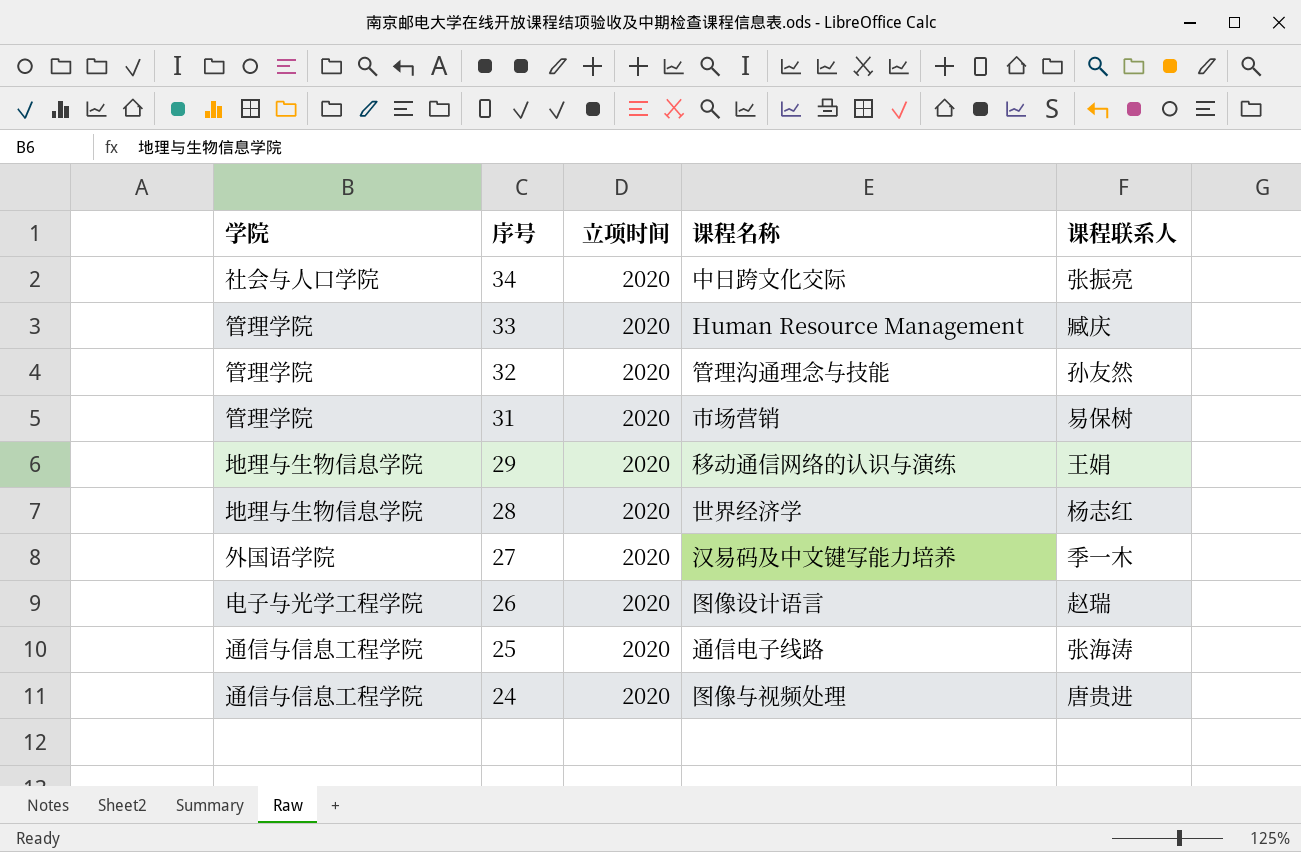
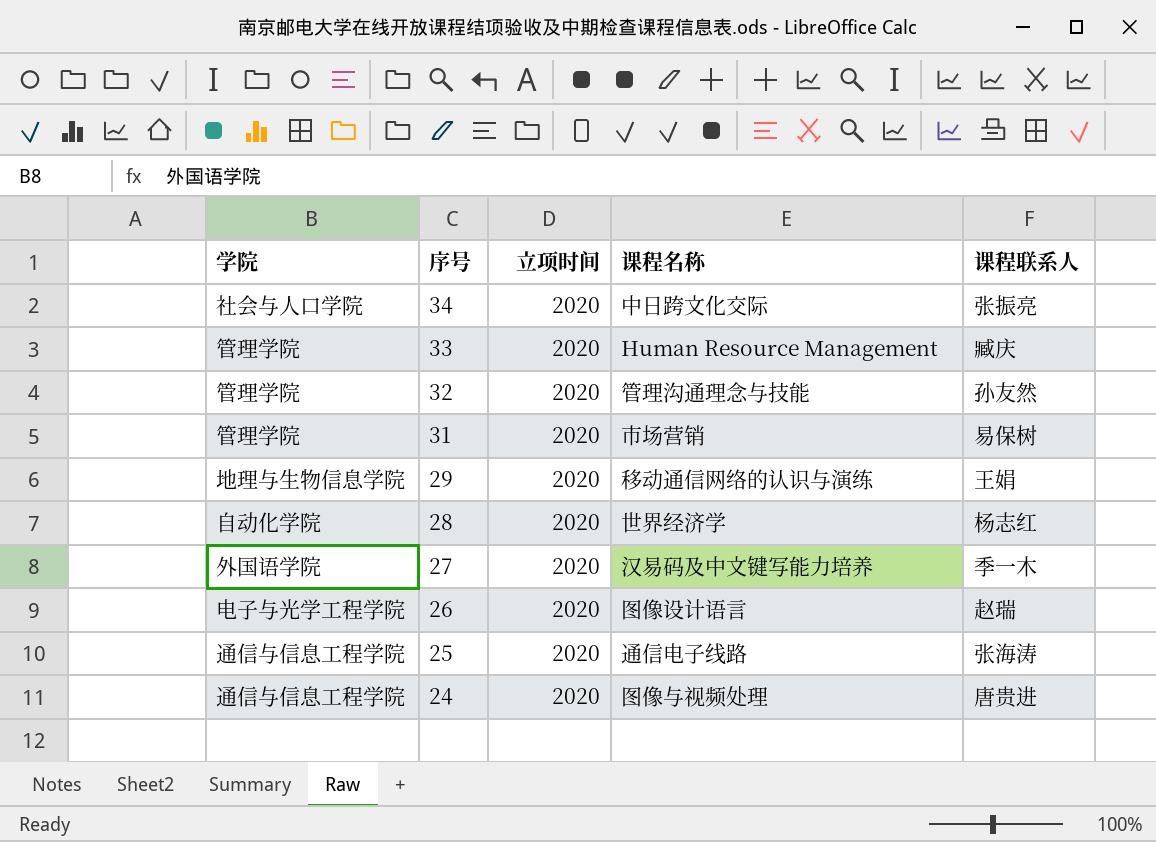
28 | 学院: 地理与生物信息学院 -> 自动化学院

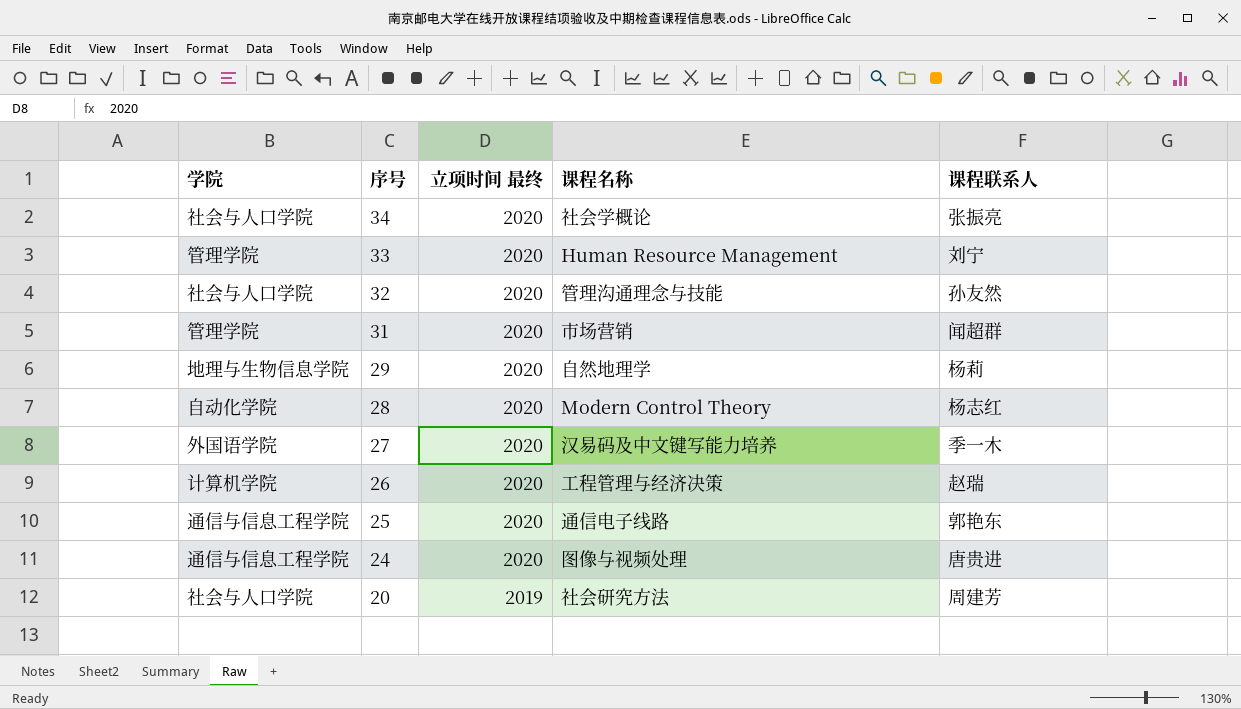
column name: 立项时间 -> 立项时间 最终
34 | 课程名称: 中日跨文化交际 -> 社会学概论
33 | 课程联系人: 臧庆 -> 刘宁
32 | 学院: 管理学院 -> 社会与人口学院
31 | 课程联系人: 易保树 -> 闻超群
29 | 课程名称: 移动通信网络的认识与演练 -> 自然地理学
29 | 课程联系人: 王娟 -> 杨莉
28 | 课程名称: 世界经济学 -> Modern Control Theory
26 | 学院: 电子与光学工程学院 -> 计算机学院
26 | 课程名称: 图像设计语言 -> 工程管理与经济决策
25 | 课程联系人: 张海涛 -> 郭艳东
row 20: none -> 社会与人口学院 | 2019 | 社会研究方法 | 周建芳

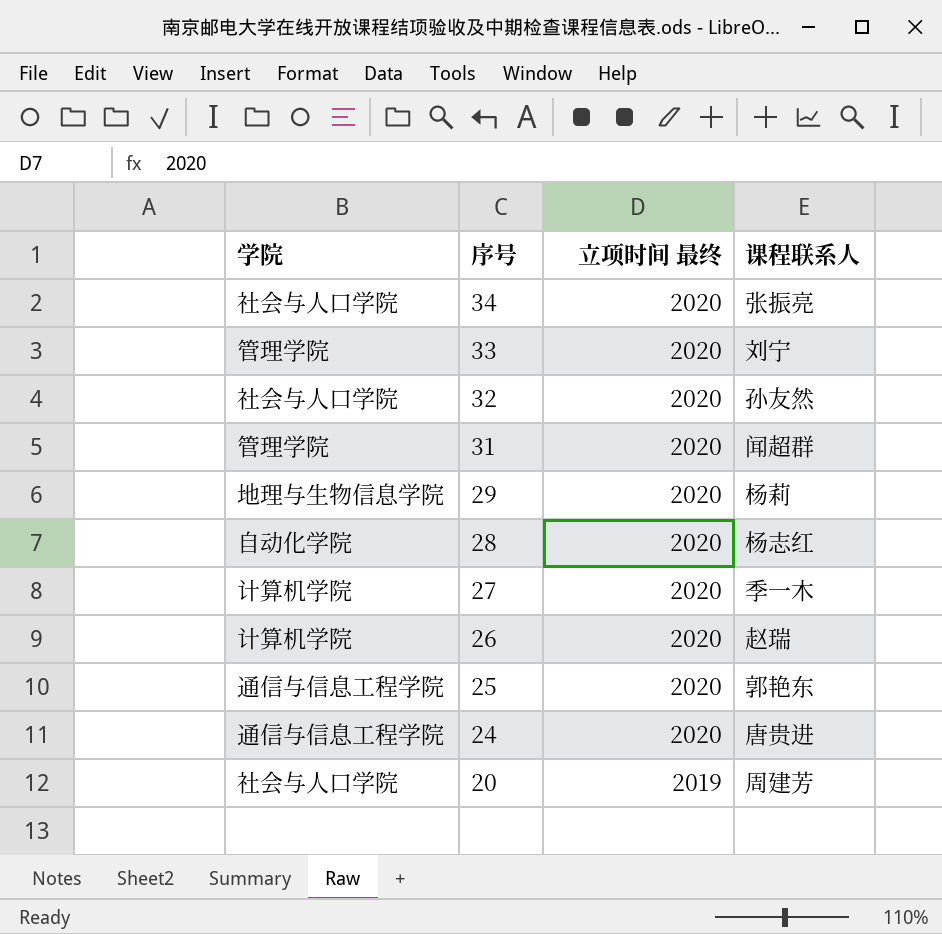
column 课程名称 | position: 4 -> none
27 | 学院: 外国语学院 -> 计算机学院

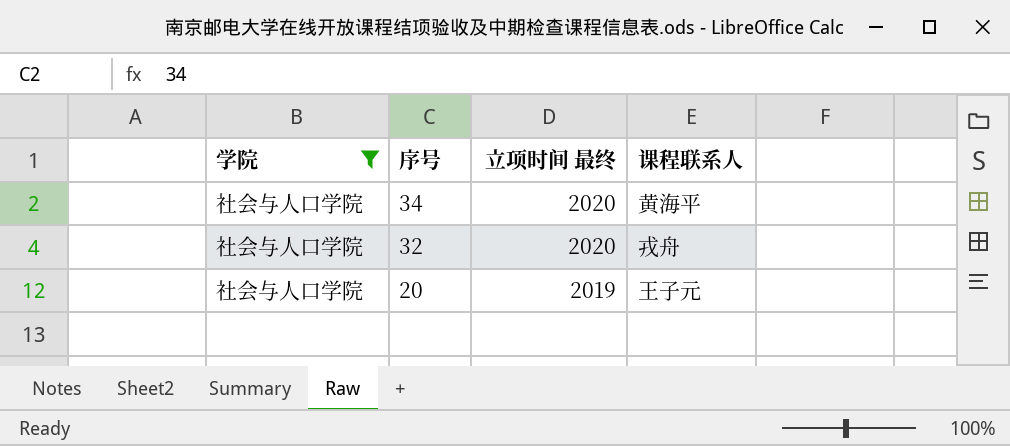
filter: none -> 学院 = 社会与人口学院
34 | 课程联系人: 张振亮 -> 黄海平
32 | 课程联系人: 孙友然 -> 戎舟
20 | 课程联系人: 周建芳 -> 王子元

